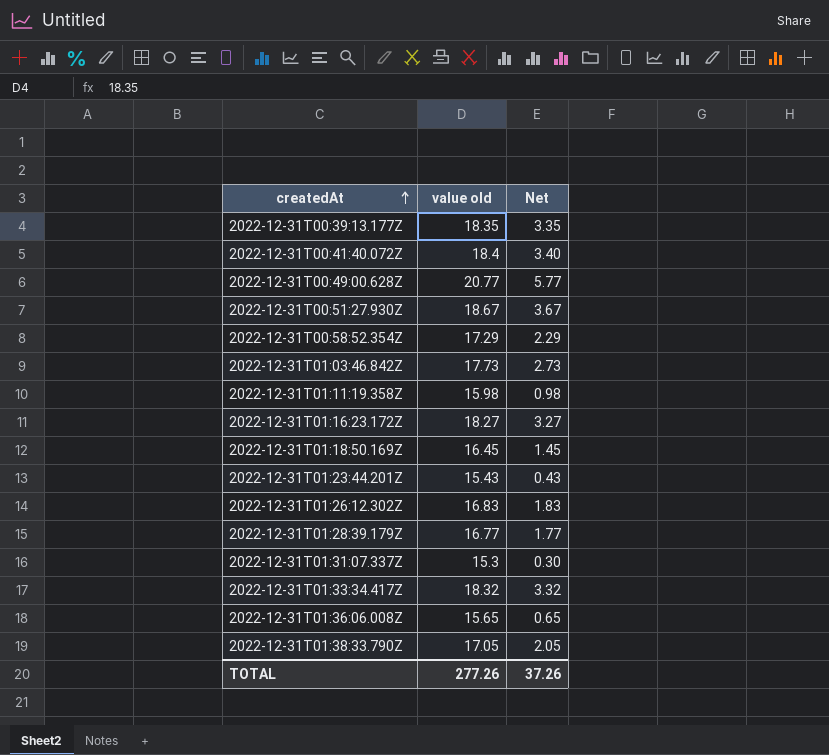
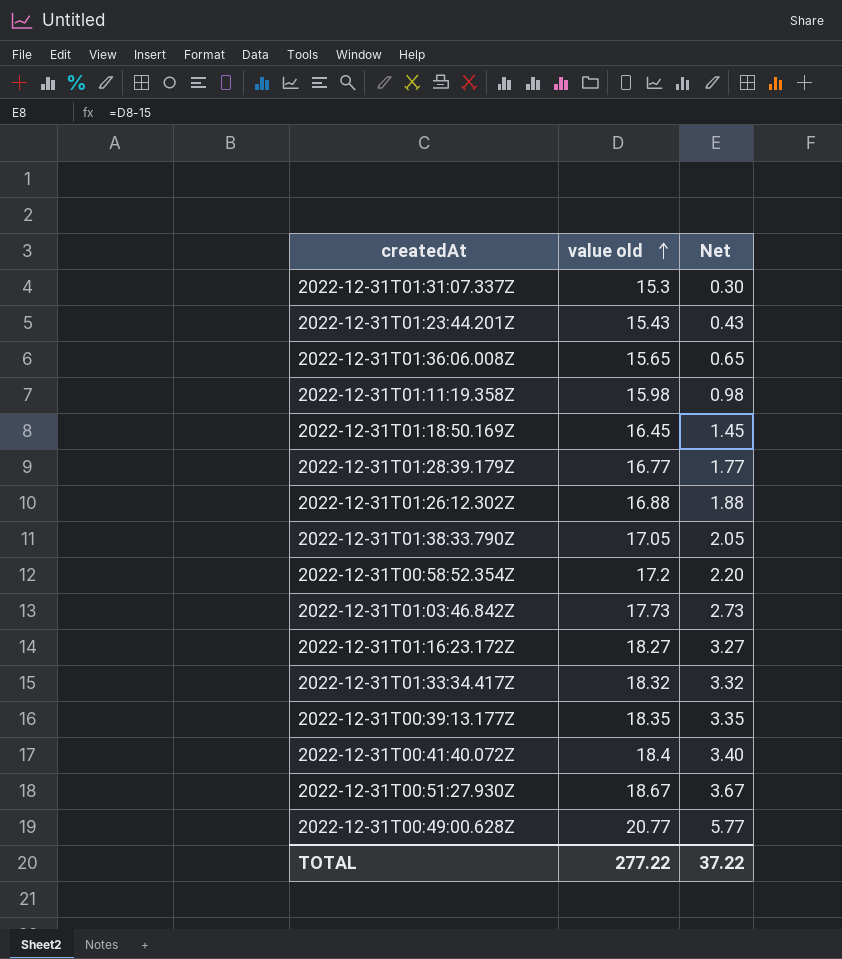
row order: createdAt ascending -> value old ascending
2022-12-31T01:26:12.302Z | value old: 16.83 -> 16.88
2022-12-31T01:26:12.302Z | Net: 1.83 -> 1.88
2022-12-31T00:58:52.354Z | value old: 17.29 -> 17.2
2022-12-31T00:58:52.354Z | Net: 2.29 -> 2.20
TOTAL | value old: 277.26 -> 277.22
TOTAL | Net: 37.26 -> 37.22

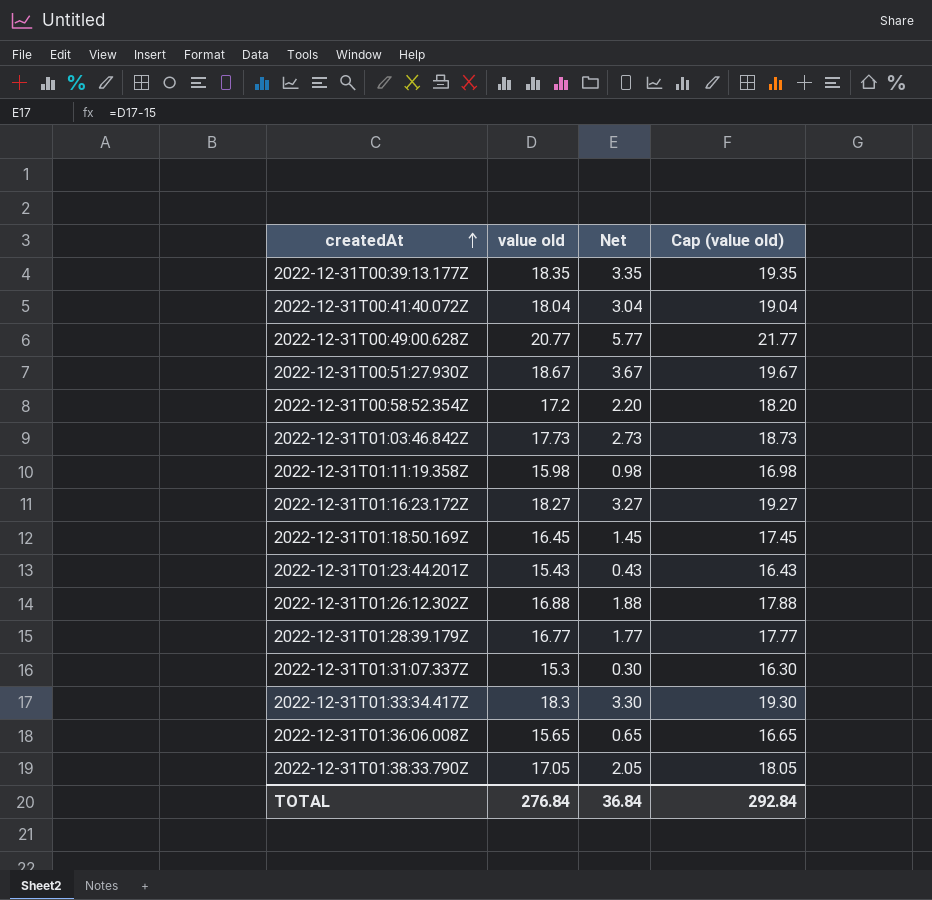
row order: value old ascending -> createdAt ascending
column Cap (value old) | formula: none -> [value old] + 1
2022-12-31T00:41:40.072Z | value old: 18.4 -> 18.04
2022-12-31T00:41:40.072Z | Net: 3.40 -> 3.04
2022-12-31T01:33:34.417Z | value old: 18.32 -> 18.3
2022-12-31T01:33:34.417Z | Net: 3.32 -> 3.30
TOTAL | value old: 277.22 -> 276.84
TOTAL | Net: 37.22 -> 36.84

